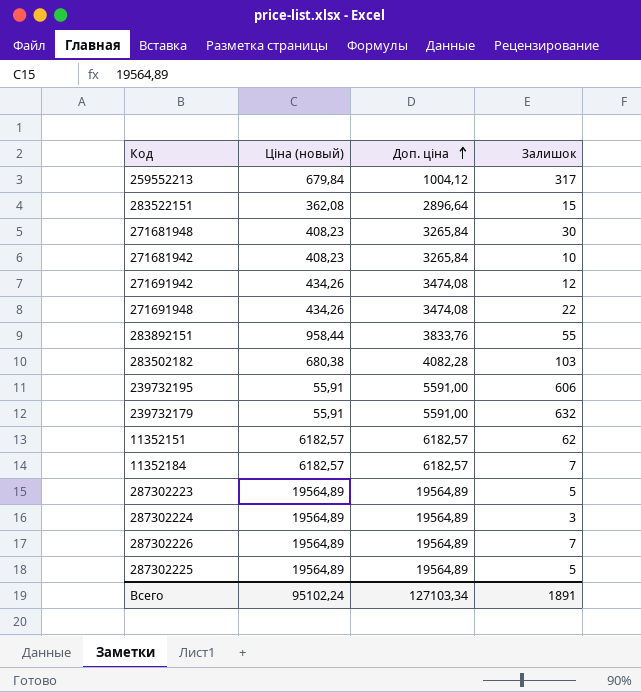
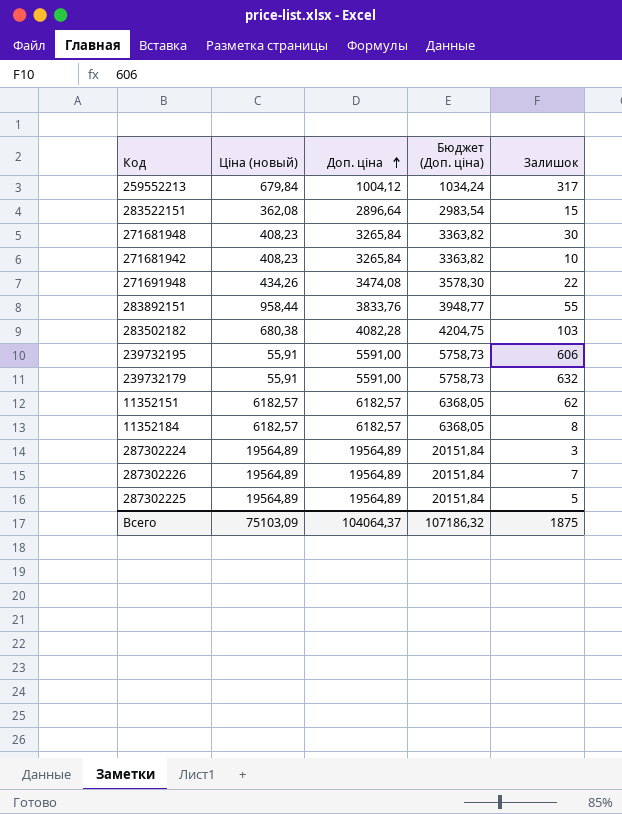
column Бюджет (Доп. ціна) | formula: none -> [Доп. ціна] * 1,03
row 271691942: 434,26 | 3474,08 | 12 -> none
row 287302223: 19564,89 | 19564,89 | 5 -> none
11352184 | Залишок: 7 -> 8
Всего | Ціна (новый): 95102,24 -> 75103,09
Всего | Доп. ціна: 127103,34 -> 104064,37
Всего | Залишок: 1891 -> 1875

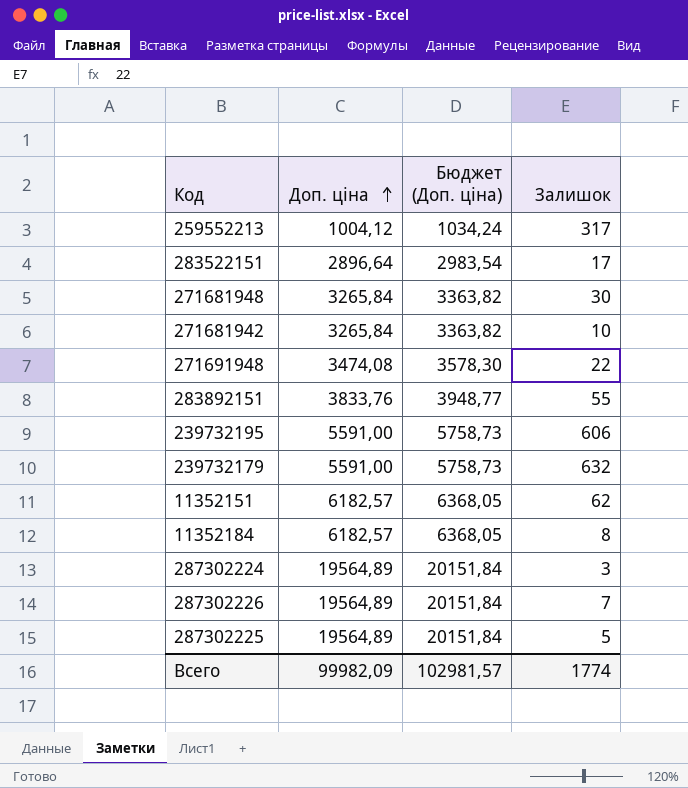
column Ціна (новый) | position: 2 -> none
row 283502182: 680,38 | 4082,28 | 4204,75 | 103 -> none
283522151 | Залишок: 15 -> 17
Всего | Доп. ціна: 104064,37 -> 99982,09
Всего | Бюджет (Доп. ціна): 107186,32 -> 102981,57
Всего | Залишок: 1875 -> 1774

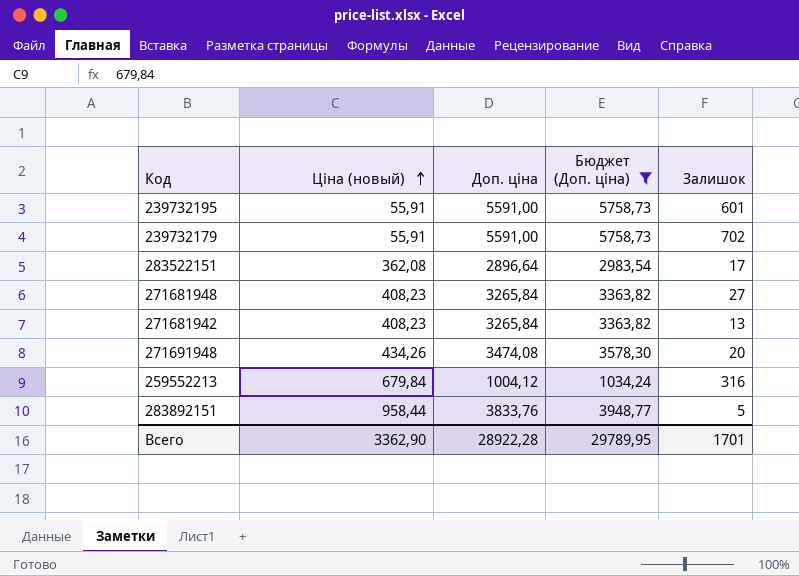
filter: none -> Бюджет (Доп. ціна) <= 5758,73
row order: Доп. ціна ascending -> Ціна (новый) ascending
column Ціна (новый) | position: none -> 2
239732195 | Залишок: 606 -> 601
239732179 | Залишок: 632 -> 702
271681948 | Залишок: 30 -> 27
271681942 | Залишок: 10 -> 13
271691948 | Залишок: 22 -> 20
259552213 | Залишок: 317 -> 316
283892151 | Залишок: 55 -> 5
Всего | Доп. ціна: 99982,09 -> 28922,28
Всего | Бюджет (Доп. ціна): 102981,57 -> 29789,95
Всего | Залишок: 1774 -> 1701

